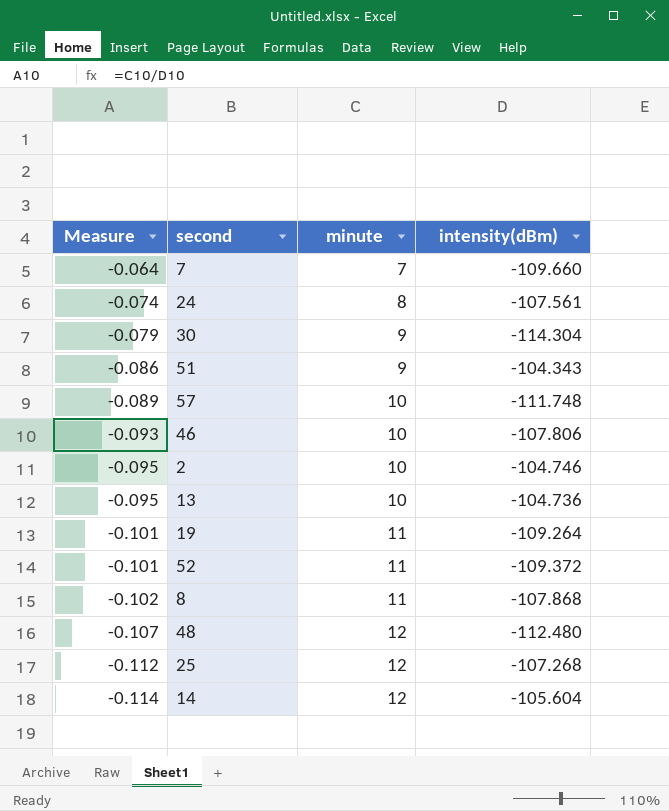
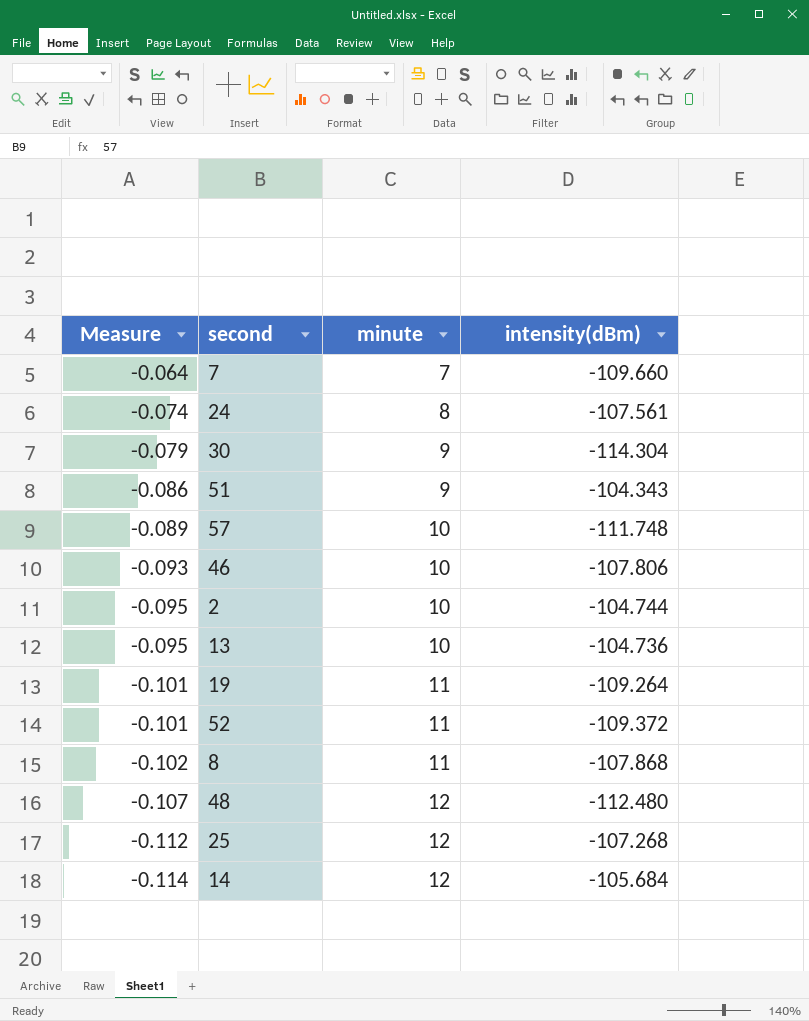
2 | intensity(dBm): -104.746 -> -104.744
14 | intensity(dBm): -105.604 -> -105.684

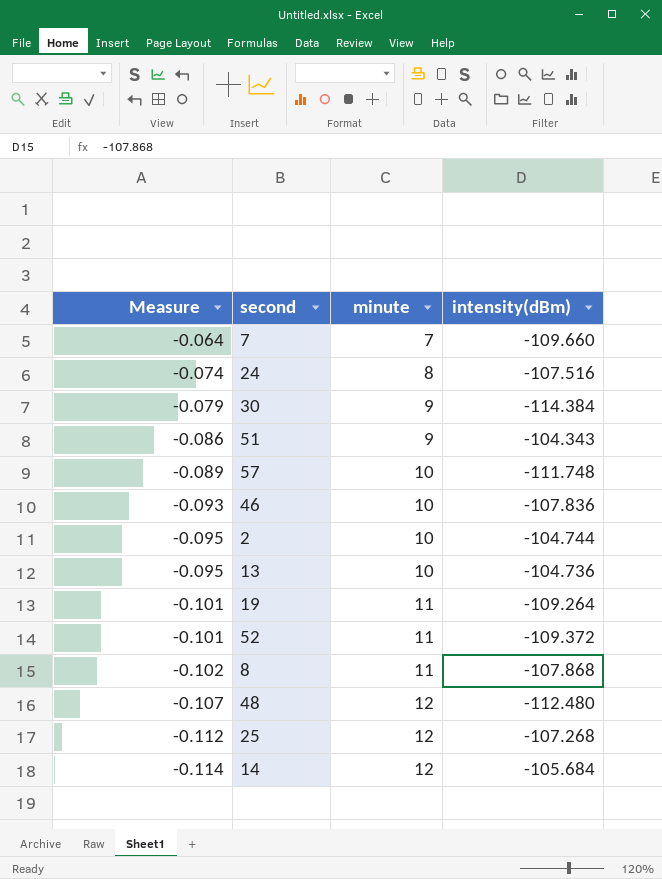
24 | intensity(dBm): -107.561 -> -107.516
30 | intensity(dBm): -114.304 -> -114.384
46 | intensity(dBm): -107.806 -> -107.836

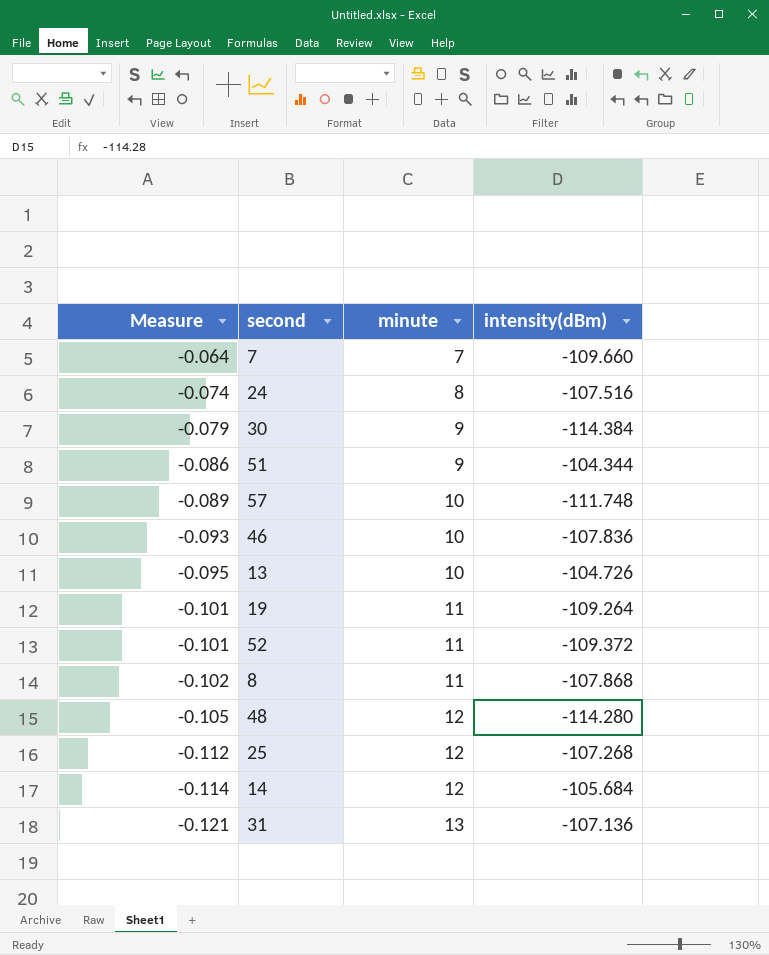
row 2: -0.095 | 10 | -104.744 -> none
51 | intensity(dBm): -104.343 -> -104.344
13 | intensity(dBm): -104.736 -> -104.726
48 | Measure: -0.107 -> -0.105
48 | intensity(dBm): -112.480 -> -114.280
row 31: none -> -0.121 | 13 | -107.136

